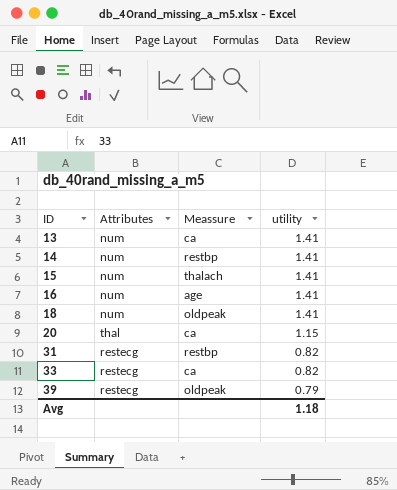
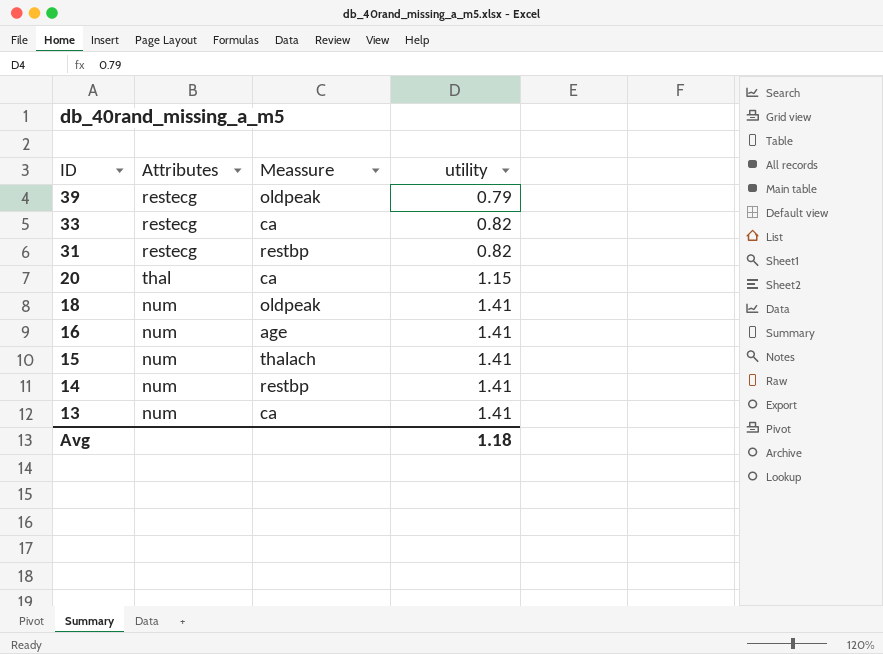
row order: ID ascending -> ID descending

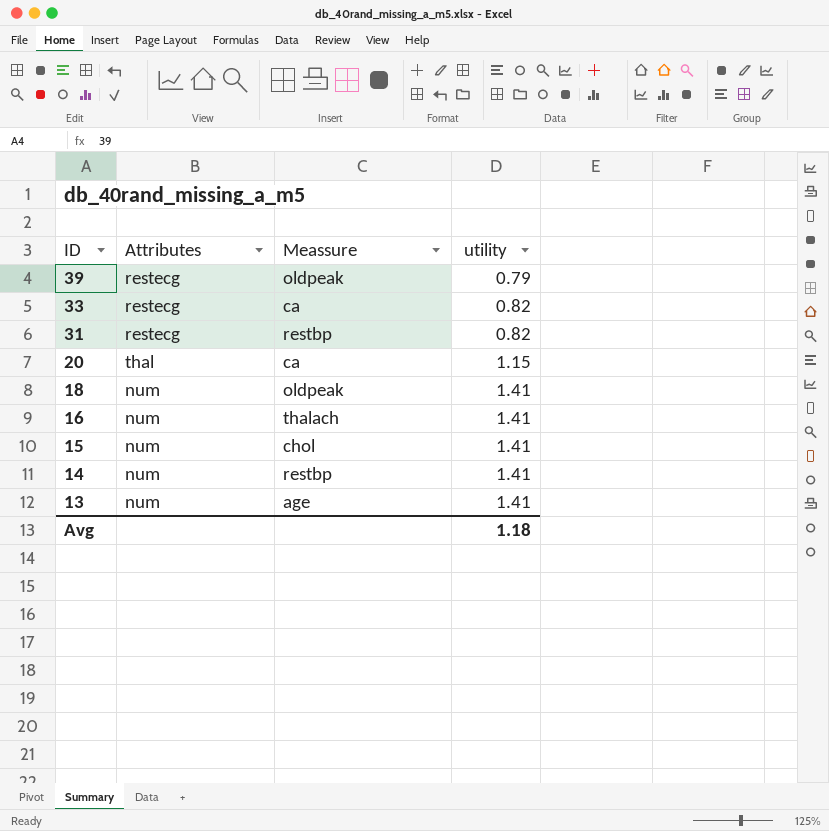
16 | Meassure: age -> thalach
15 | Meassure: thalach -> chol
13 | Meassure: ca -> age

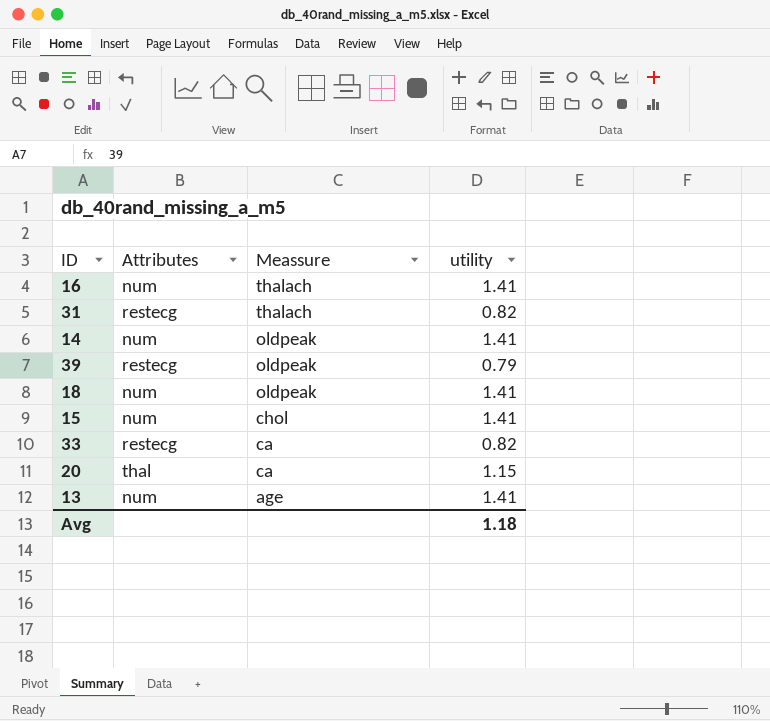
row order: ID descending -> Meassure descending
31 | Meassure: restbp -> thalach
14 | Meassure: restbp -> oldpeak

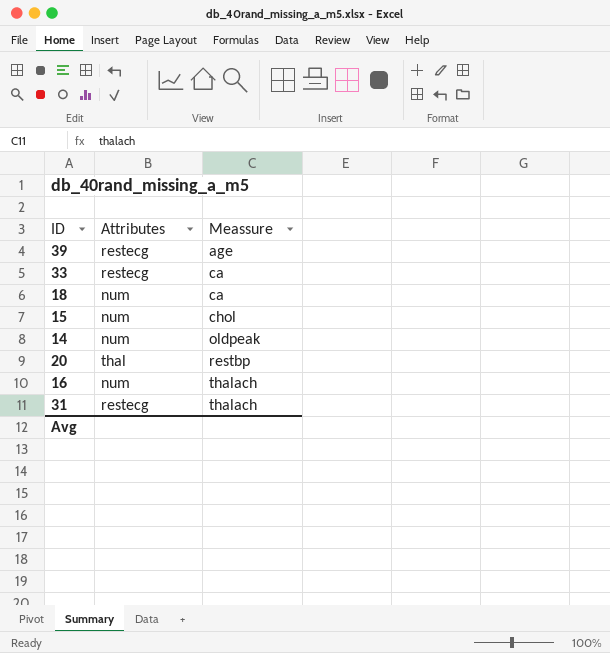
row order: Meassure descending -> Meassure ascending
column utility | position: 4 -> none
row 13: num | age | 1.41 -> none
39 | Meassure: oldpeak -> age
18 | Meassure: oldpeak -> ca
20 | Meassure: ca -> restbp

